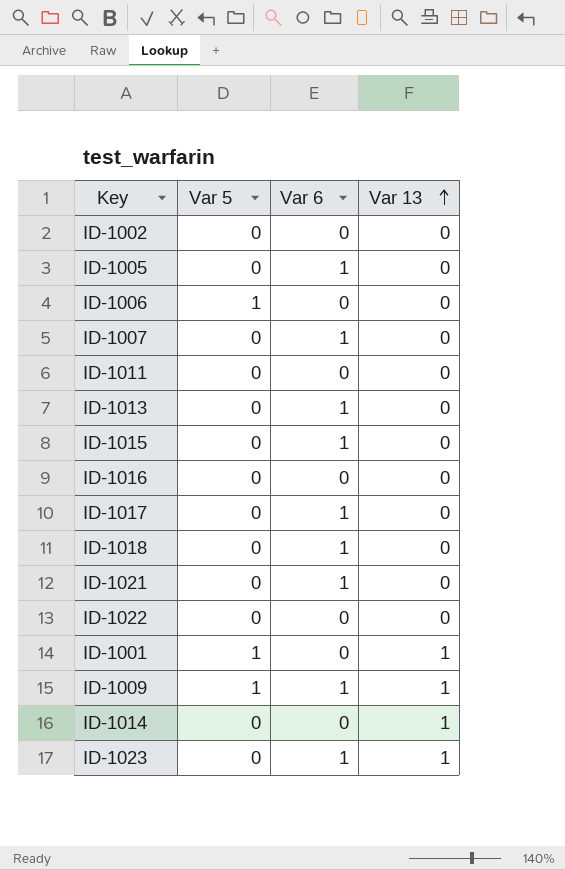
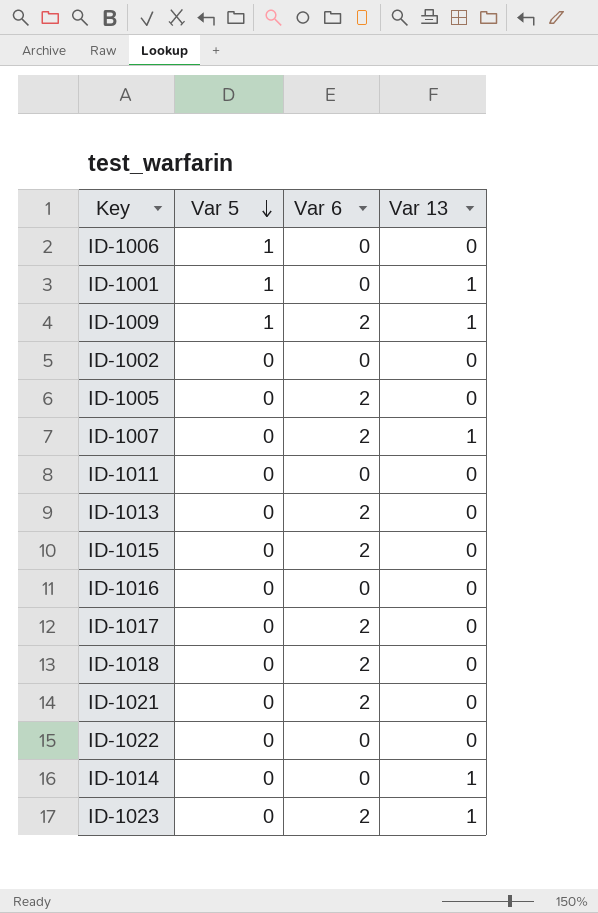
row order: Var 13 ascending -> Var 5 descending
ID-1009 | Var 6: 1 -> 2
ID-1005 | Var 6: 1 -> 2
ID-1007 | Var 6: 1 -> 2
ID-1007 | Var 13: 0 -> 1
ID-1013 | Var 6: 1 -> 2
ID-1015 | Var 6: 1 -> 2
ID-1017 | Var 6: 1 -> 2
ID-1018 | Var 6: 1 -> 2
ID-1021 | Var 6: 1 -> 2
ID-1023 | Var 6: 1 -> 2

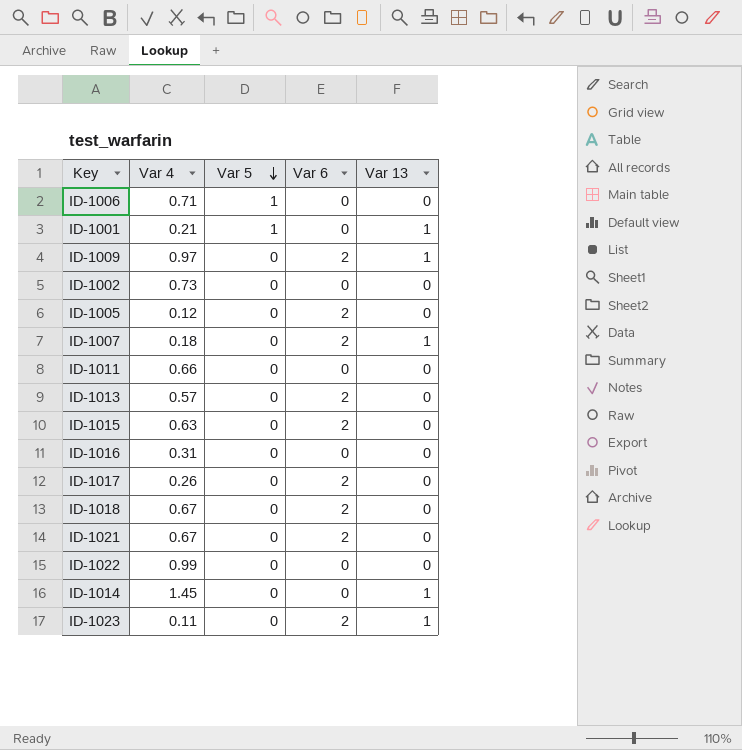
column Var 4 | position: none -> 2
ID-1009 | Var 5: 1 -> 0

